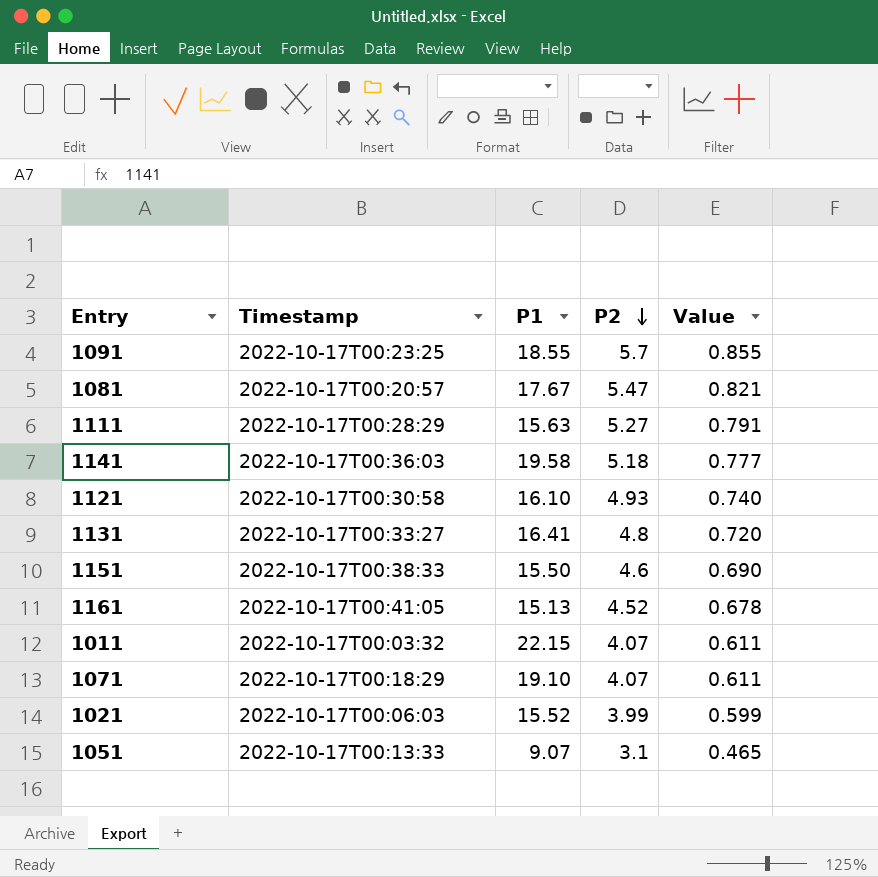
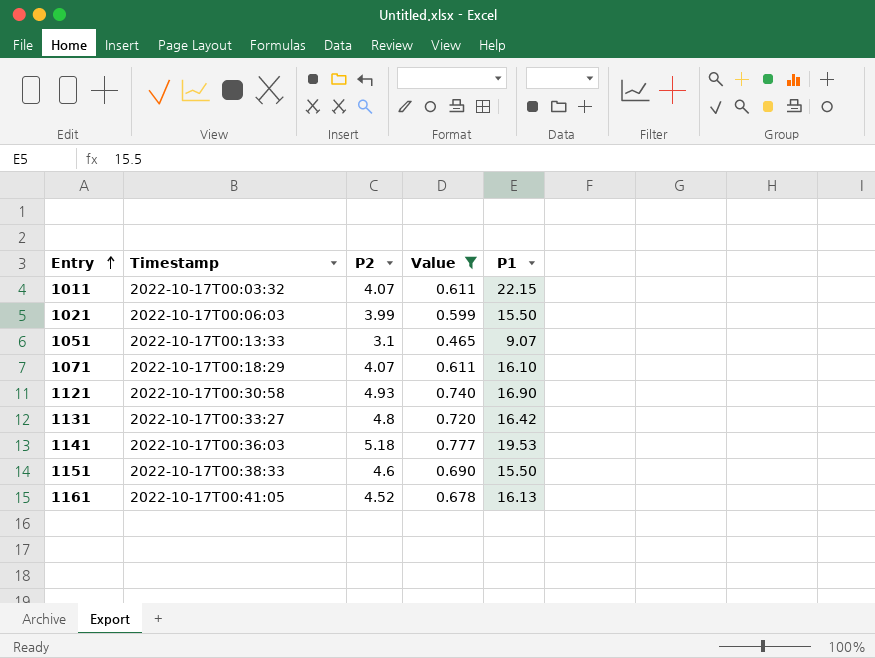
filter: none -> Value <= 0.777
row order: P2 descending -> Entry ascending
column P1 | position: 3 -> 5
1021 | P1: 15.52 -> 15.50
1071 | P1: 19.10 -> 16.10
1121 | P1: 16.10 -> 16.90
1131 | P1: 16.41 -> 16.42
1141 | P1: 19.58 -> 19.53
1161 | P1: 15.13 -> 16.13

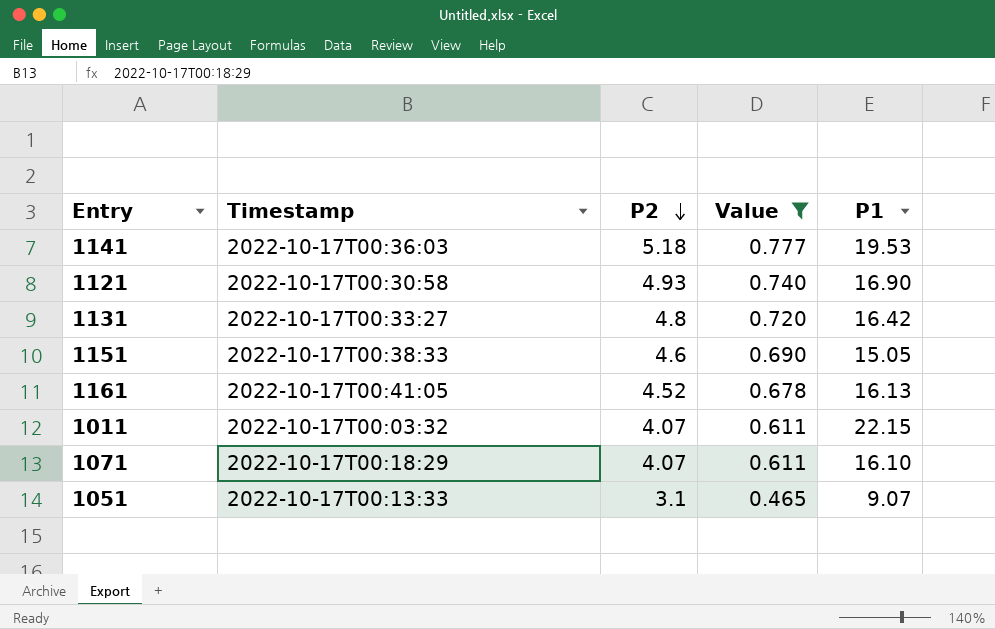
row order: Entry ascending -> P2 descending
row 1021: 2022-10-17T00:06:03 | 3.99 | 0.599 | 15.50 -> none
1151 | P1: 15.50 -> 15.05

